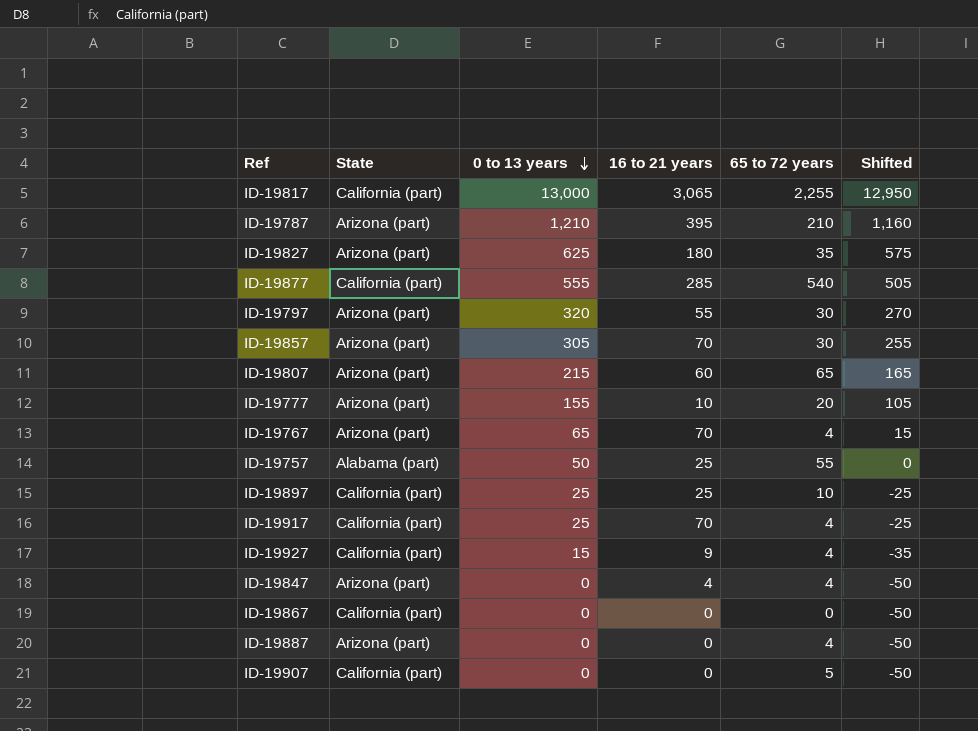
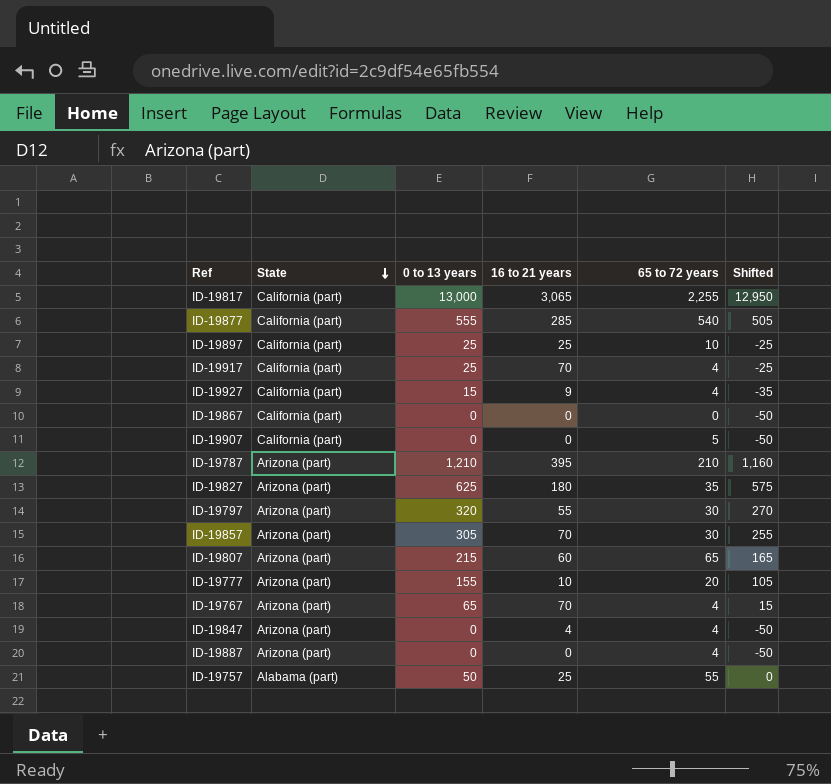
row order: 0 to 13 years descending -> State descending

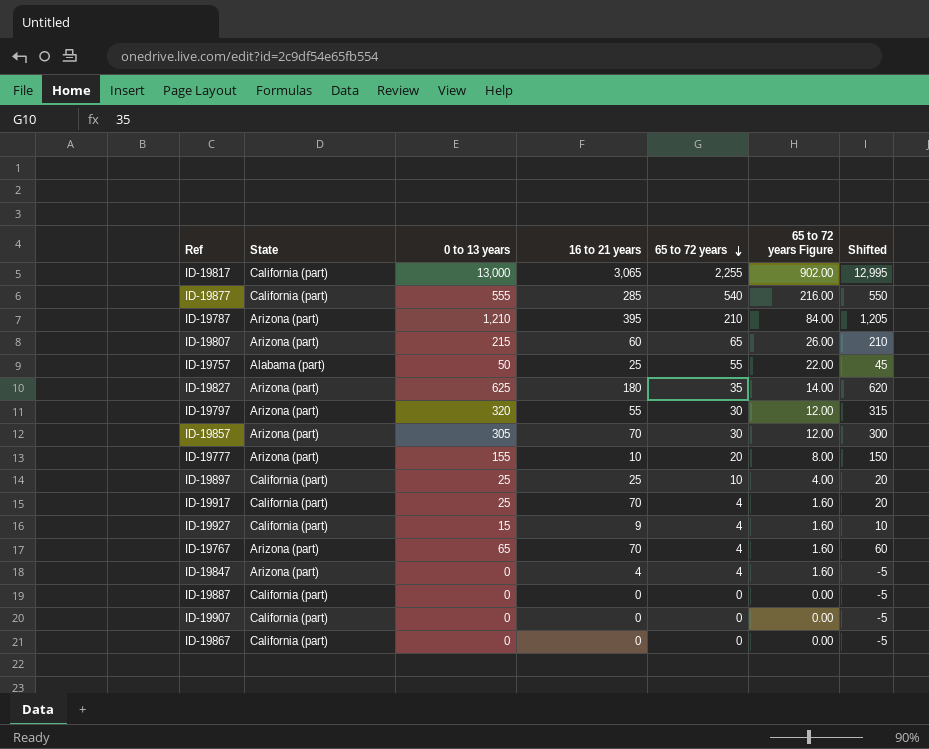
row order: State descending -> 65 to 72 years descending
column 65 to 72 years Figure | formula: none -> [65 to 72 years] * 0.4
column Shifted | formula: [0 to 13 years] - 50 -> [0 to 13 years] - 5
ID-19887 | State: Arizona (part) -> California (part)
ID-19887 | 65 to 72 years: 4 -> 0
ID-19907 | 65 to 72 years: 5 -> 0

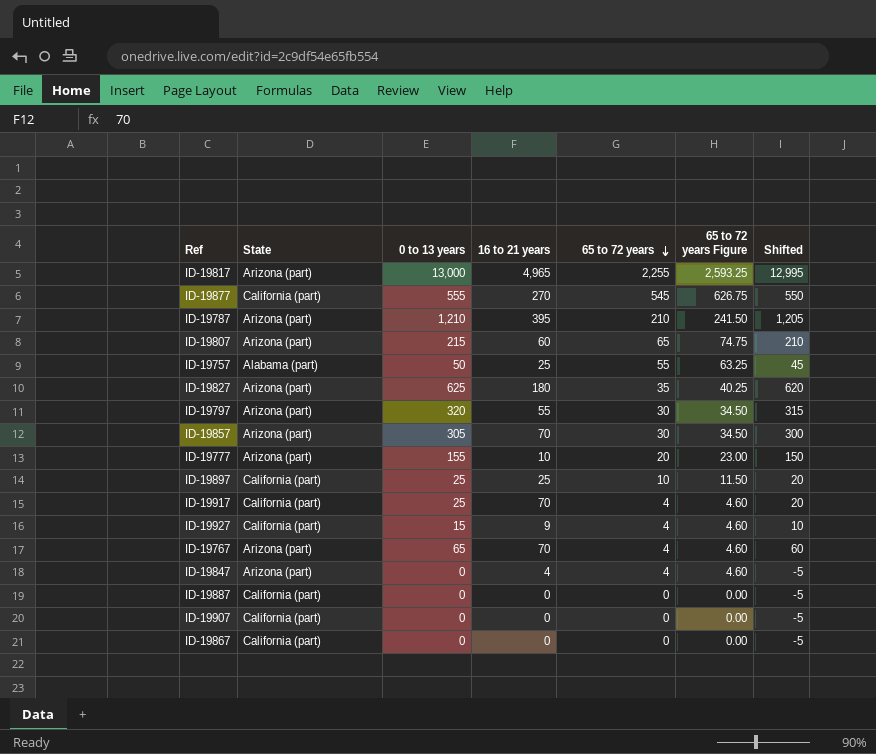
column 65 to 72 years Figure | formula: [65 to 72 years] * 0.4 -> [65 to 72 years] * 1.15
ID-19817 | State: California (part) -> Arizona (part)
ID-19817 | 16 to 21 years: 3,065 -> 4,965
ID-19877 | 16 to 21 years: 285 -> 270
ID-19877 | 65 to 72 years: 540 -> 545

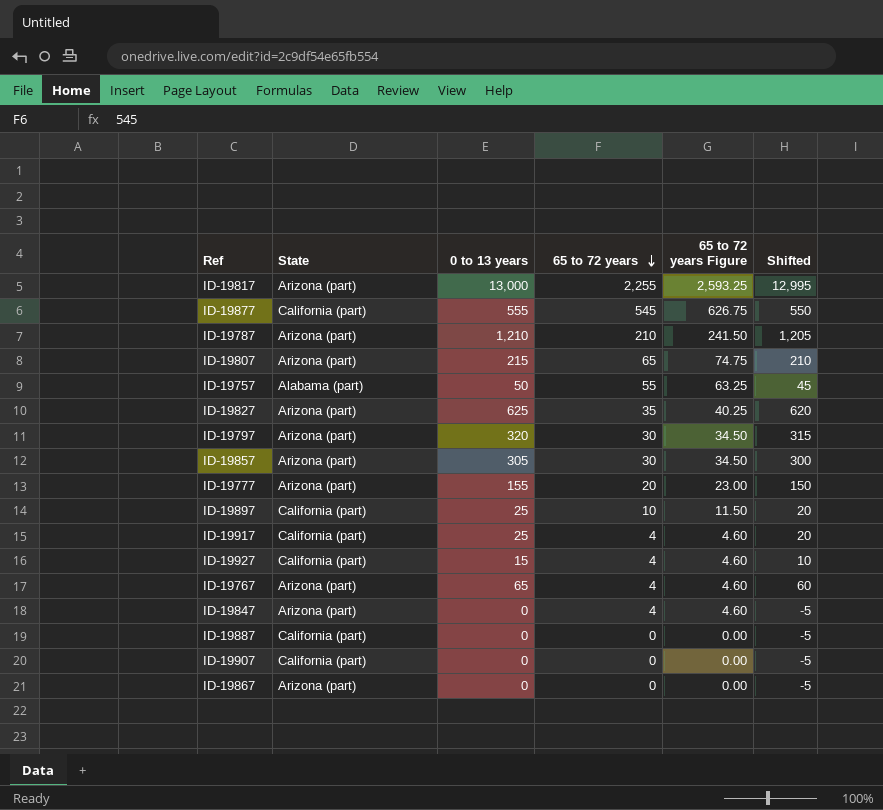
column 16 to 21 years | position: 4 -> none
ID-19867 | State: California (part) -> Arizona (part)

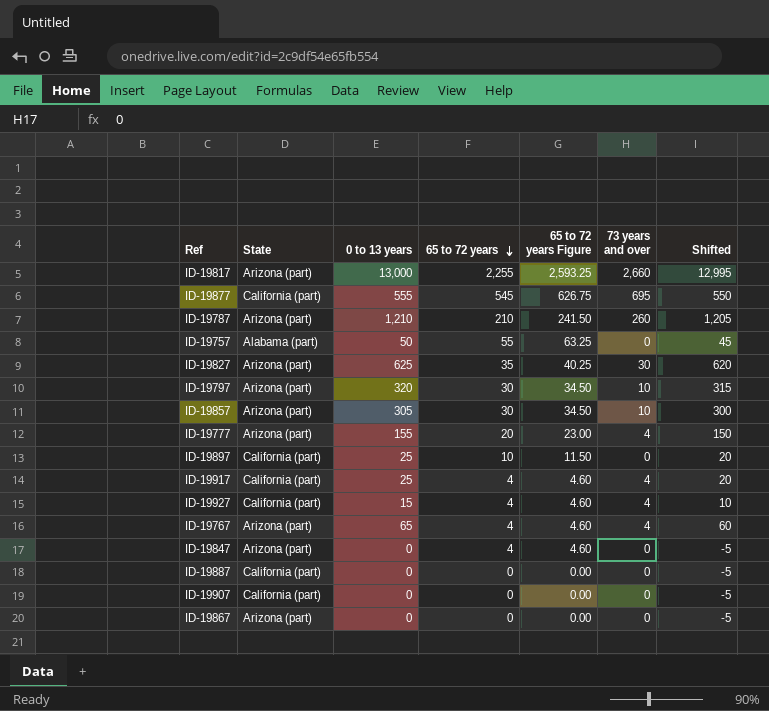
column 73 years and over | position: none -> 6
row ID-19807: Arizona (part) | 215 | 65 | 74.75 | 210 -> none

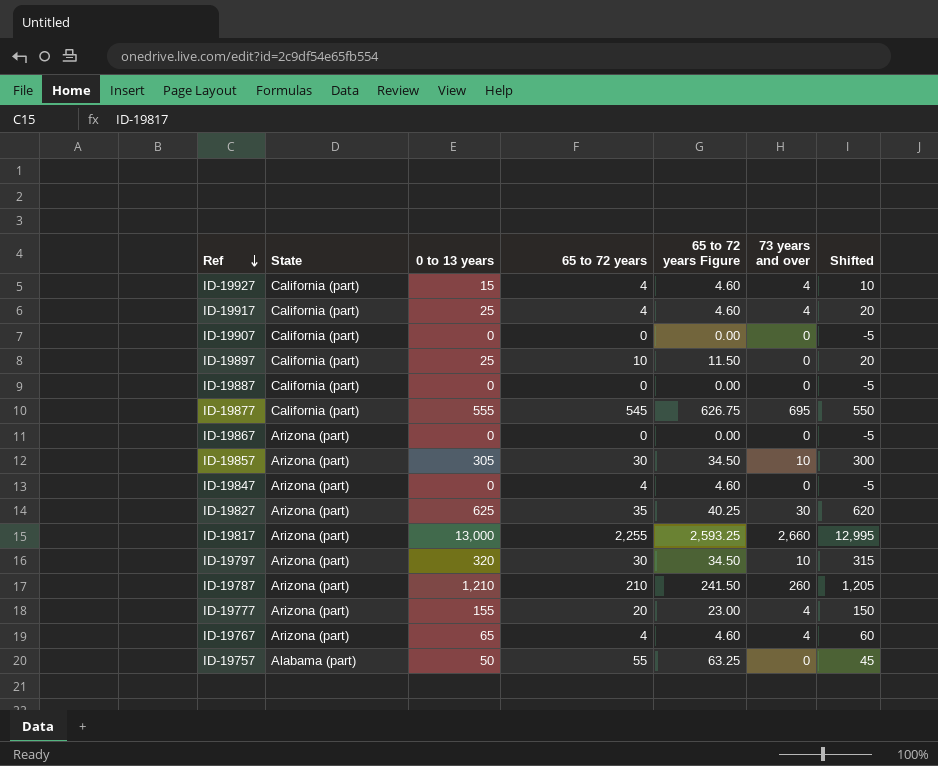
row order: 65 to 72 years descending -> Ref descending

